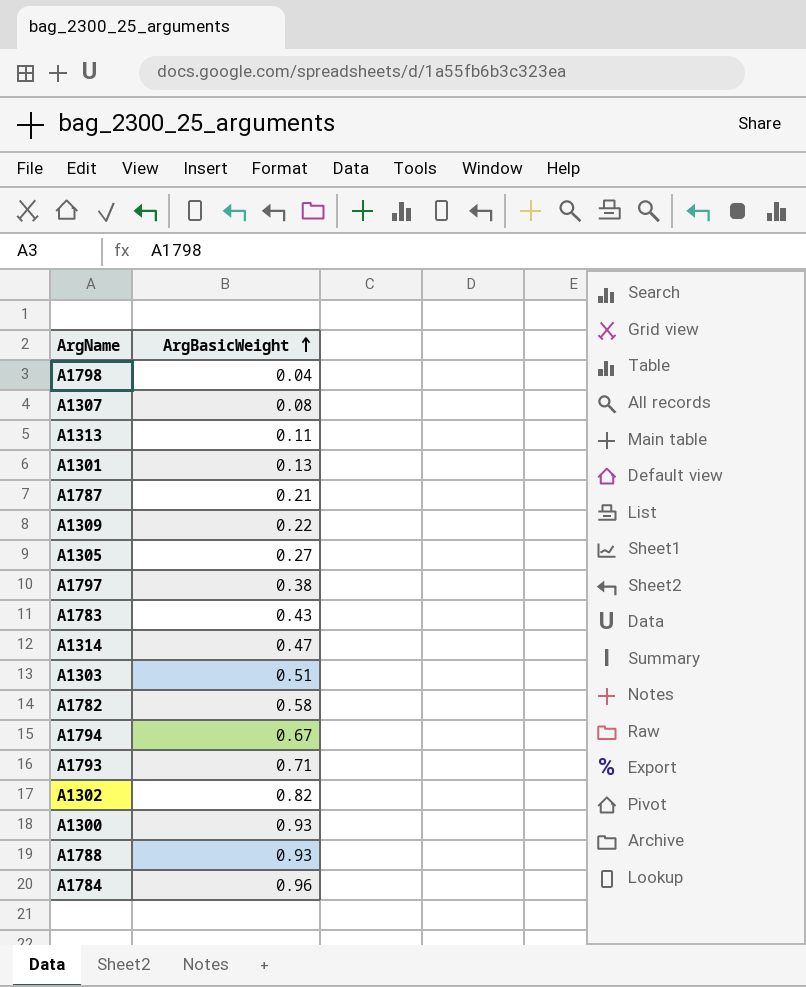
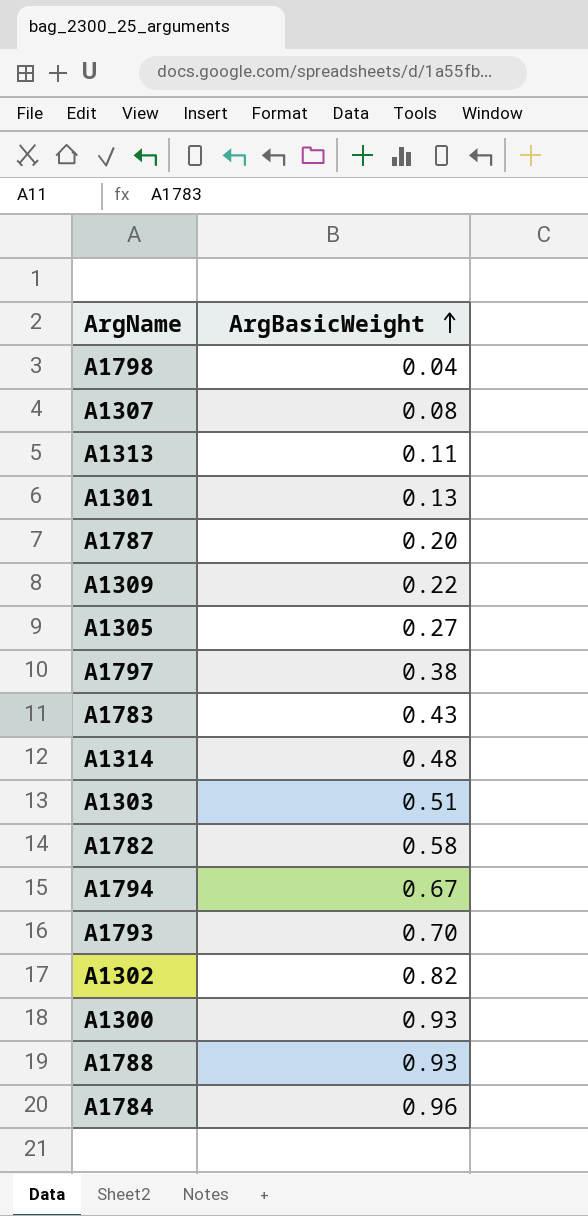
A1787 | ArgBasicWeight: 0.21 -> 0.20
A1314 | ArgBasicWeight: 0.47 -> 0.48
A1793 | ArgBasicWeight: 0.71 -> 0.70

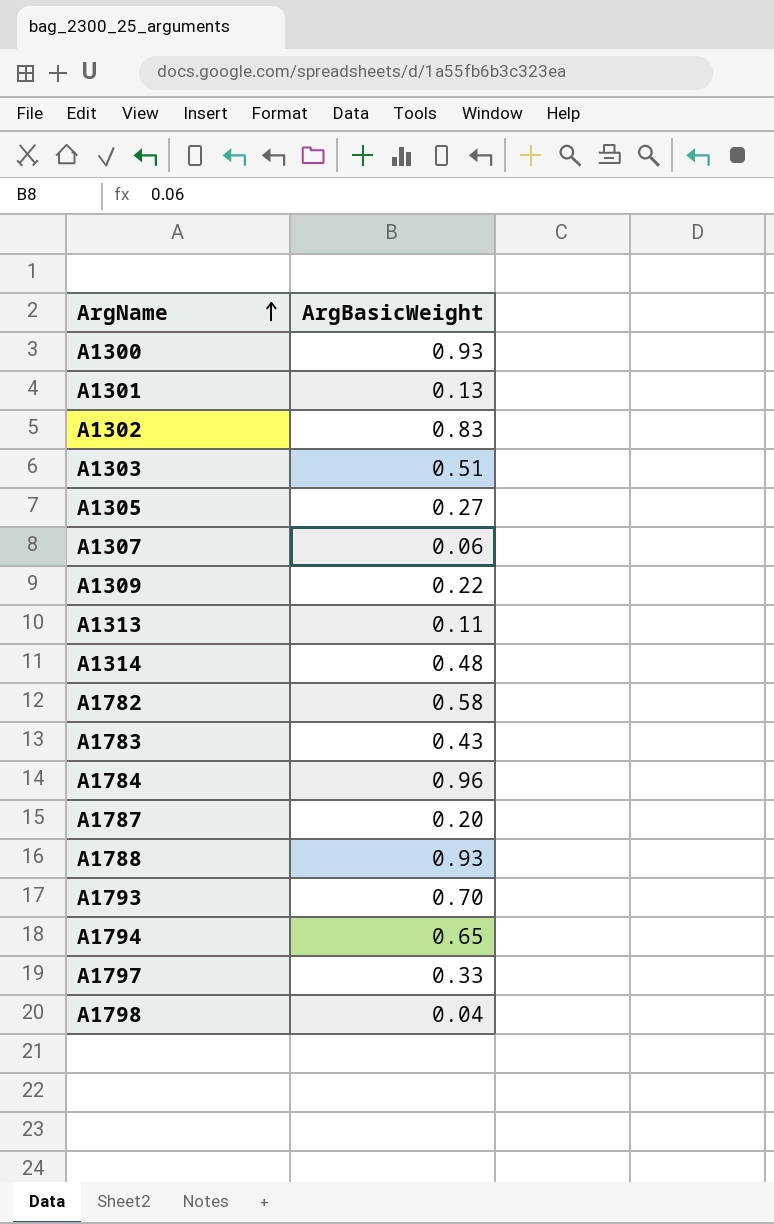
row order: ArgBasicWeight ascending -> ArgName ascending
A1302 | ArgBasicWeight: 0.82 -> 0.83
A1307 | ArgBasicWeight: 0.08 -> 0.06
A1794 | ArgBasicWeight: 0.67 -> 0.65
A1797 | ArgBasicWeight: 0.38 -> 0.33

